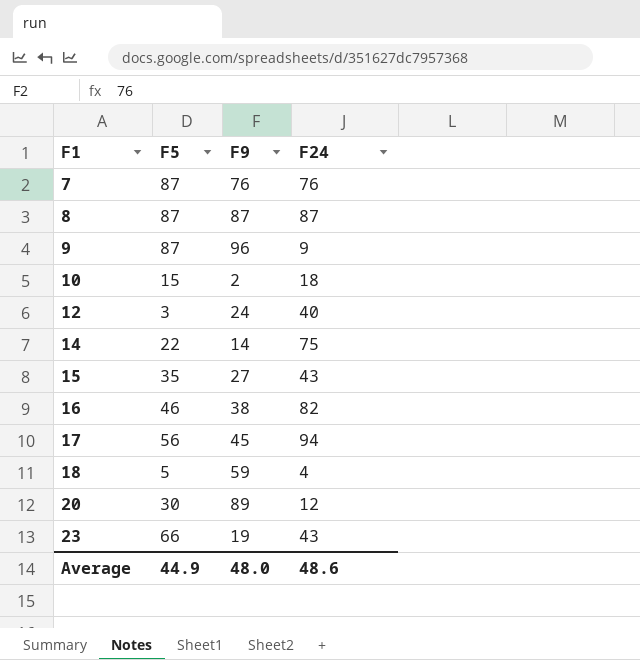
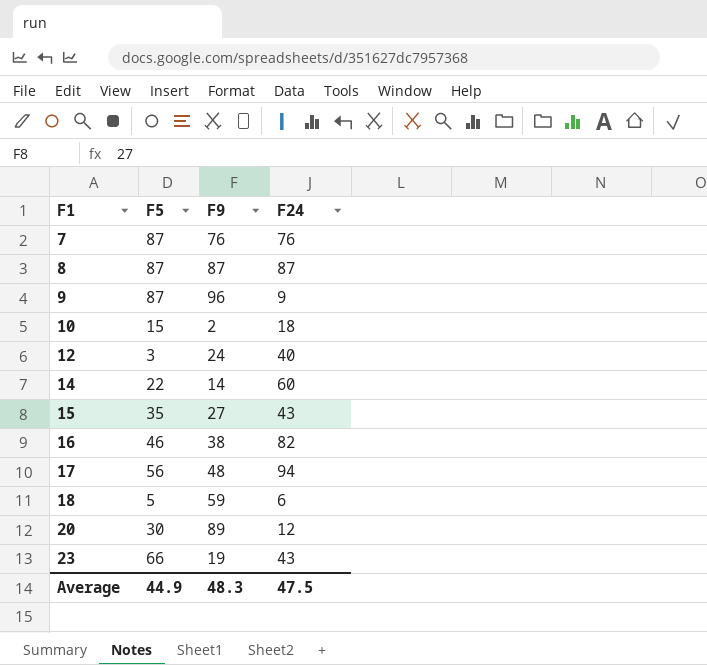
14 | F24: 75 -> 60
17 | F9: 45 -> 48
18 | F24: 4 -> 6
Average | F9: 48.0 -> 48.3
Average | F24: 48.6 -> 47.5

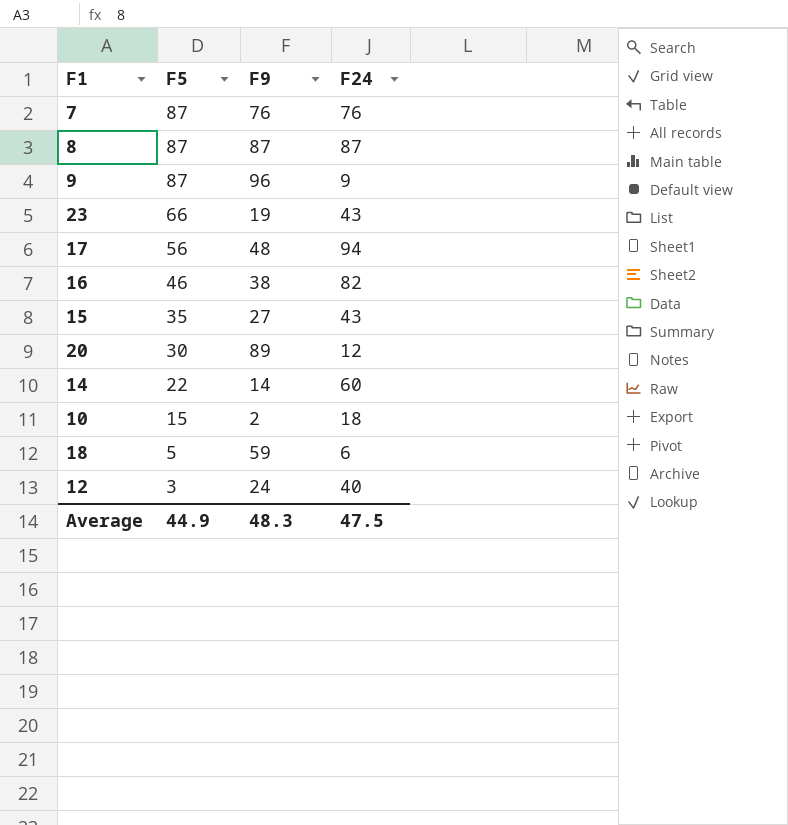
row order: F1 ascending -> F5 descending

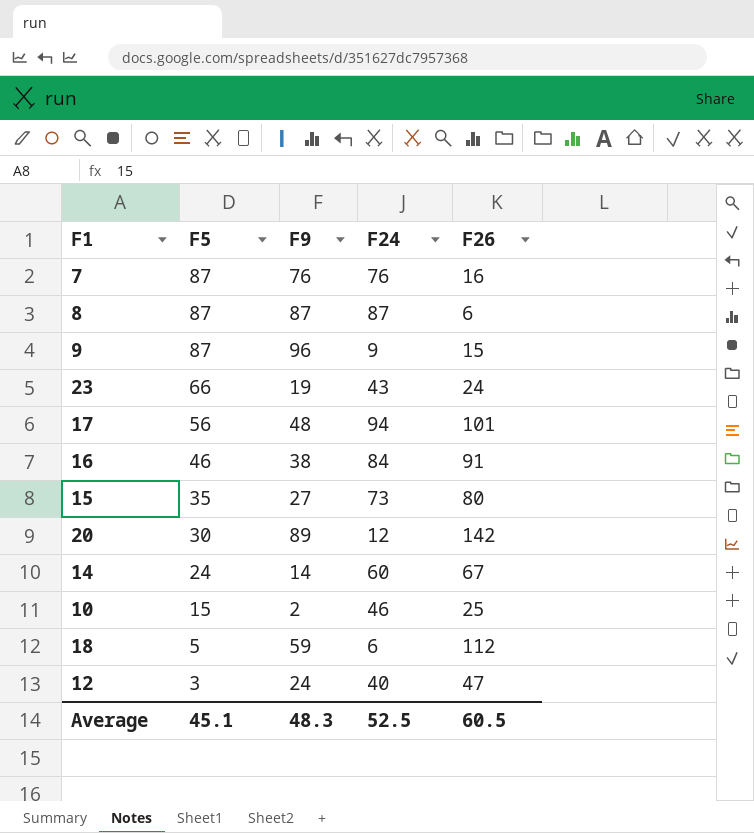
column F26 | position: none -> 5
16 | F24: 82 -> 84
15 | F24: 43 -> 73
14 | F5: 22 -> 24
10 | F24: 18 -> 46
Average | F5: 44.9 -> 45.1
Average | F24: 47.5 -> 52.5

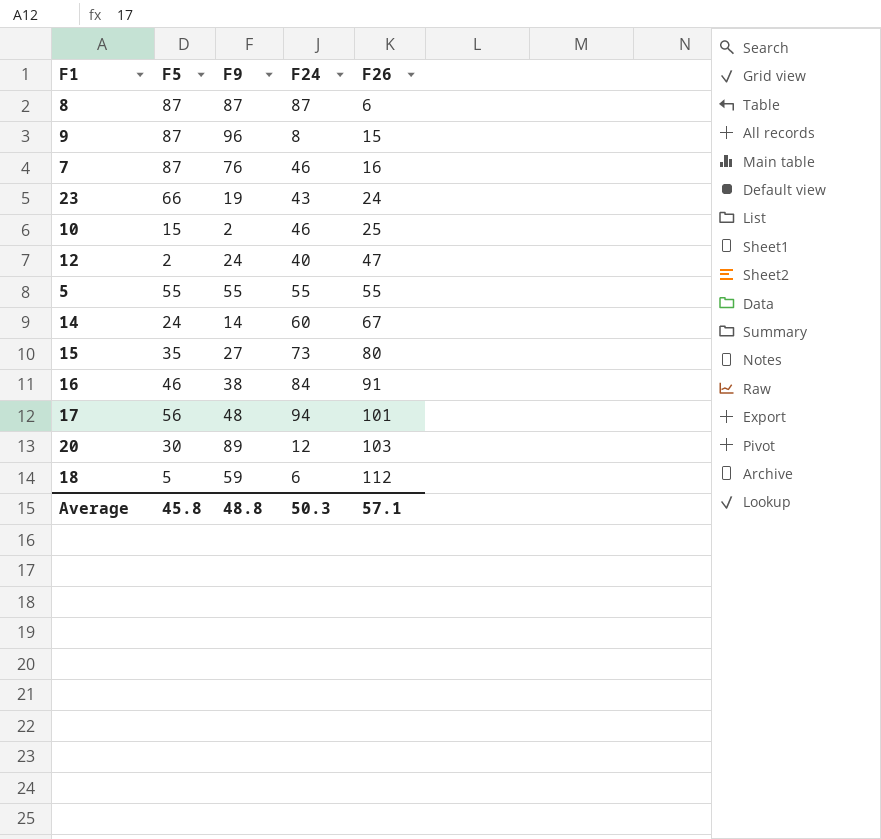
row order: F5 descending -> F26 ascending
9 | F24: 9 -> 8
7 | F24: 76 -> 46
12 | F5: 3 -> 2
row 5: none -> 55 | 55 | 55 | 55
20 | F26: 142 -> 103
Average | F5: 45.1 -> 45.8
Average | F9: 48.3 -> 48.8
Average | F24: 52.5 -> 50.3
Average | F26: 60.5 -> 57.1

